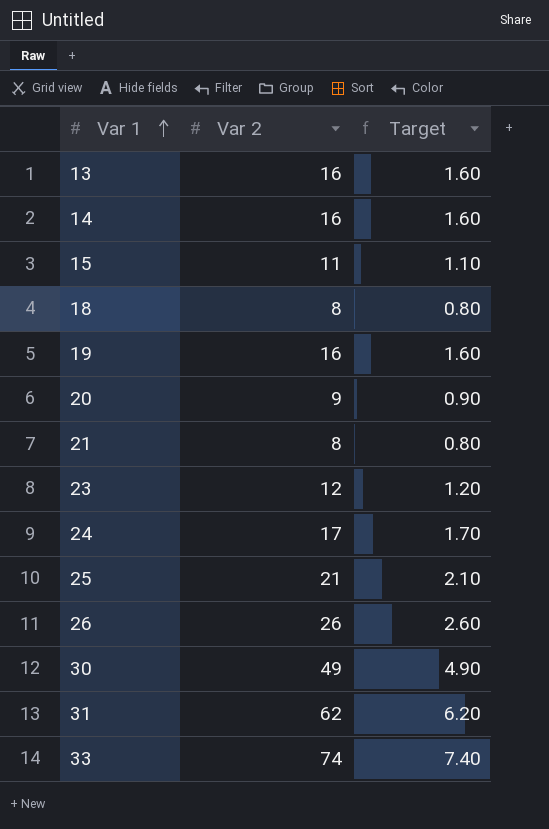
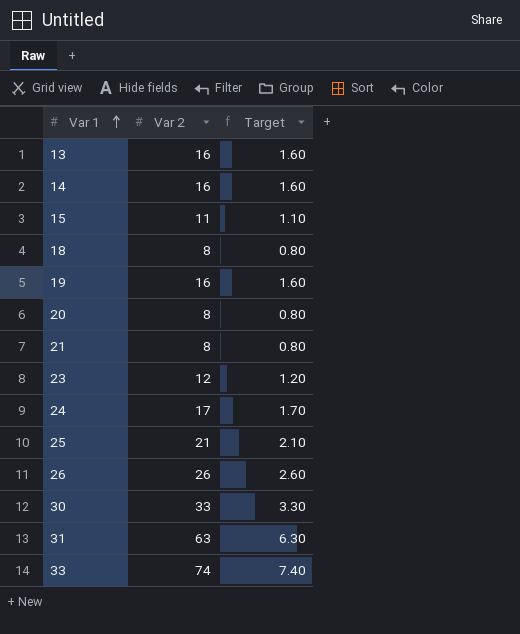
20 | Var 2: 9 -> 8
20 | Target: 0.90 -> 0.80
30 | Var 2: 49 -> 33
30 | Target: 4.90 -> 3.30
31 | Var 2: 62 -> 63
31 | Target: 6.20 -> 6.30

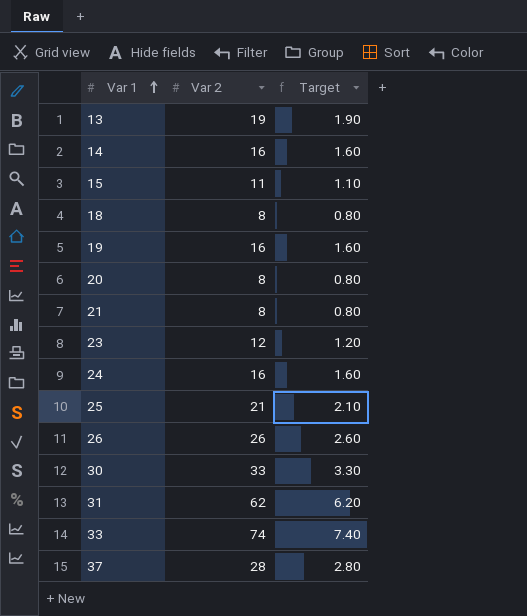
13 | Var 2: 16 -> 19
13 | Target: 1.60 -> 1.90
24 | Var 2: 17 -> 16
24 | Target: 1.70 -> 1.60
31 | Var 2: 63 -> 62
31 | Target: 6.30 -> 6.20
row 37: none -> 28 | 2.80

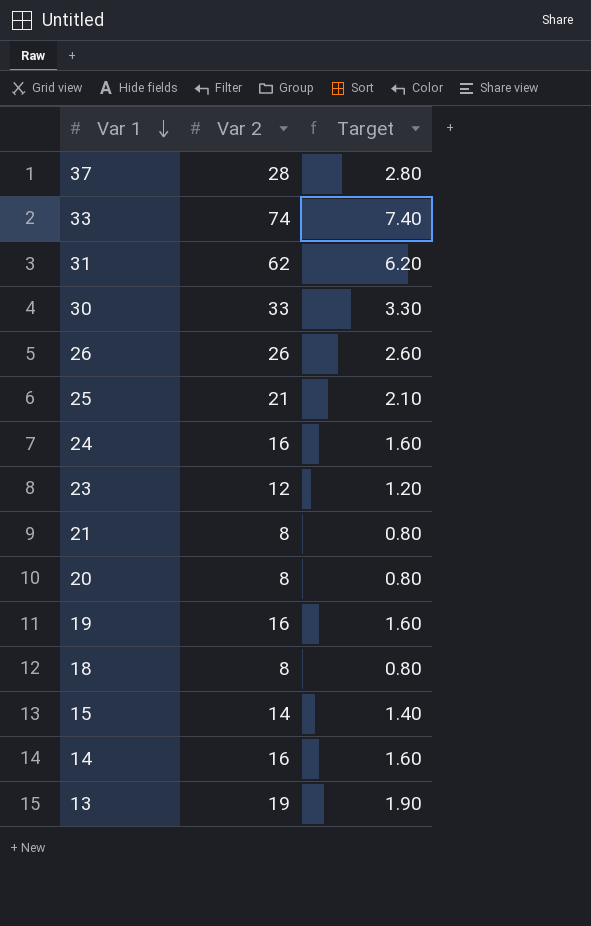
row order: Var 1 ascending -> Var 1 descending
15 | Var 2: 11 -> 14
15 | Target: 1.10 -> 1.40

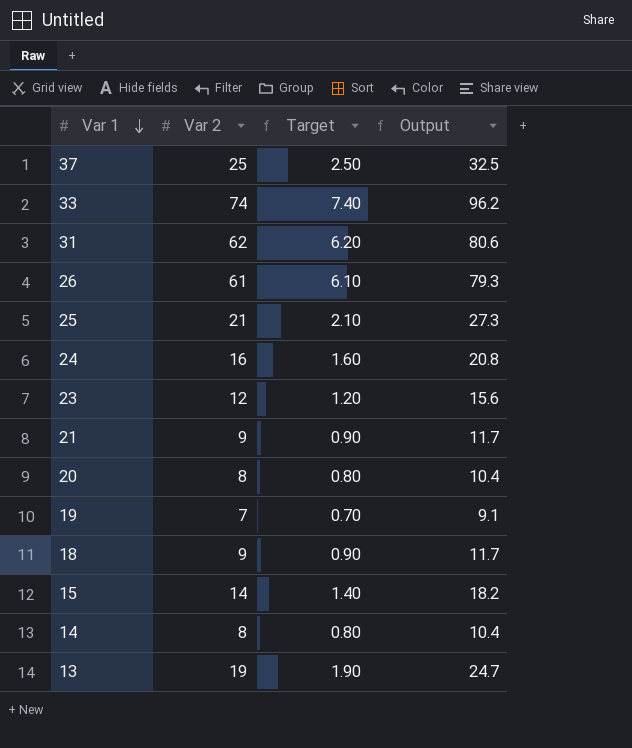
column Output | formula: none -> [Var 2] * 1.3
row 30: 33 | 3.30 -> none
37 | Var 2: 28 -> 25
37 | Target: 2.80 -> 2.50
26 | Var 2: 26 -> 61
26 | Target: 2.60 -> 6.10
21 | Var 2: 8 -> 9
21 | Target: 0.80 -> 0.90
19 | Var 2: 16 -> 7
19 | Target: 1.60 -> 0.70
18 | Var 2: 8 -> 9
18 | Target: 0.80 -> 0.90
14 | Var 2: 16 -> 8
14 | Target: 1.60 -> 0.80

